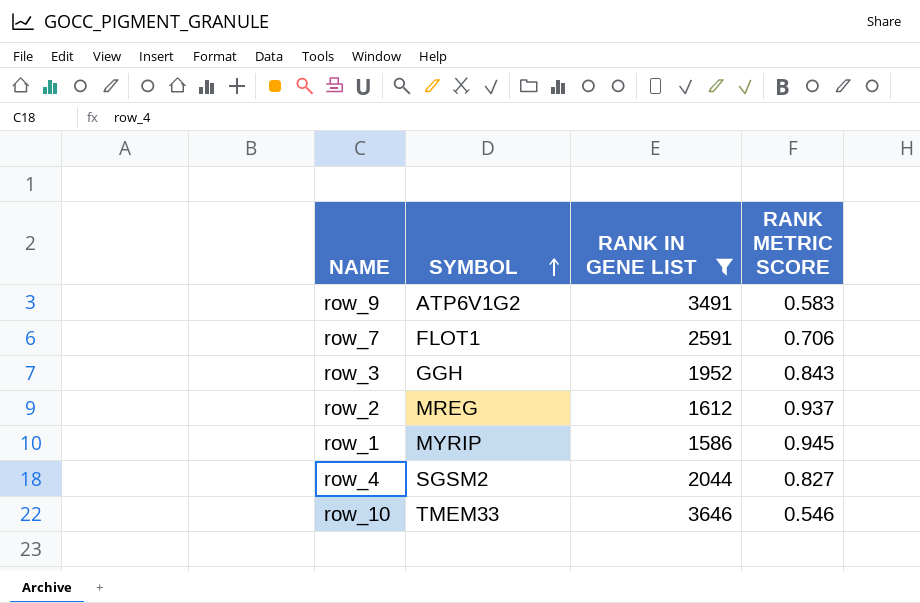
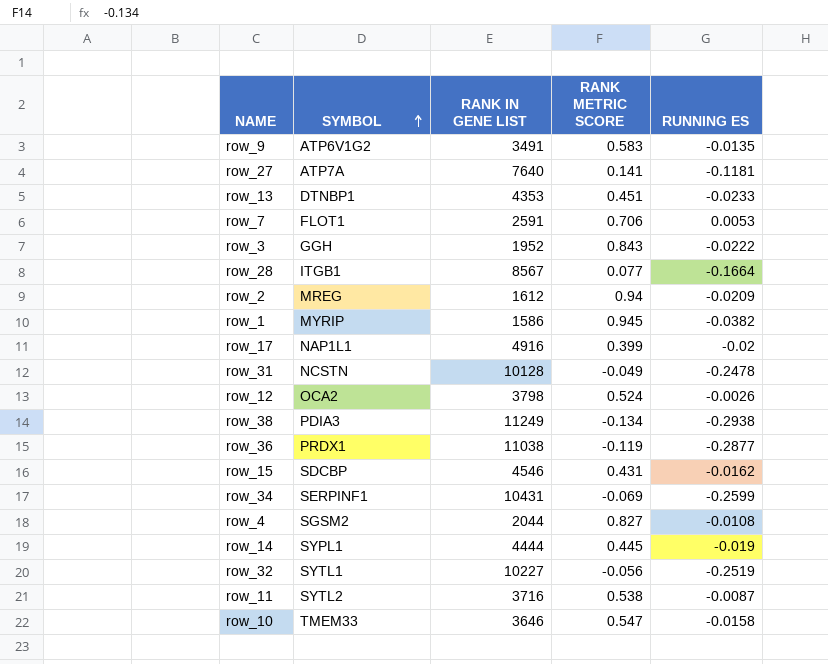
filter: RANK IN GENE LIST <= 3646 -> none
column RUNNING ES | position: none -> 5
row_2 | RANK METRIC SCORE: 0.937 -> 0.94
row_10 | RANK METRIC SCORE: 0.546 -> 0.547

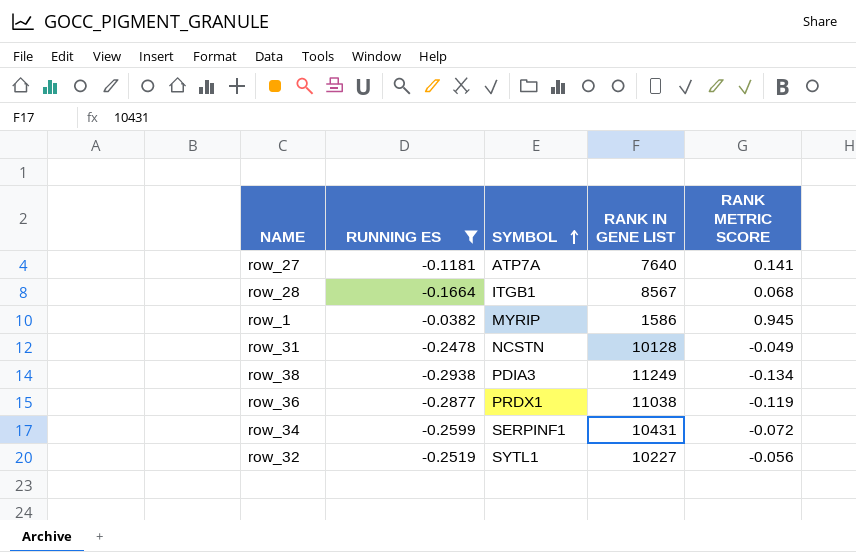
filter: none -> RUNNING ES <= -0.0382
column RUNNING ES | position: 5 -> 2
row_28 | RANK METRIC SCORE: 0.077 -> 0.068
row_34 | RANK METRIC SCORE: -0.069 -> -0.072

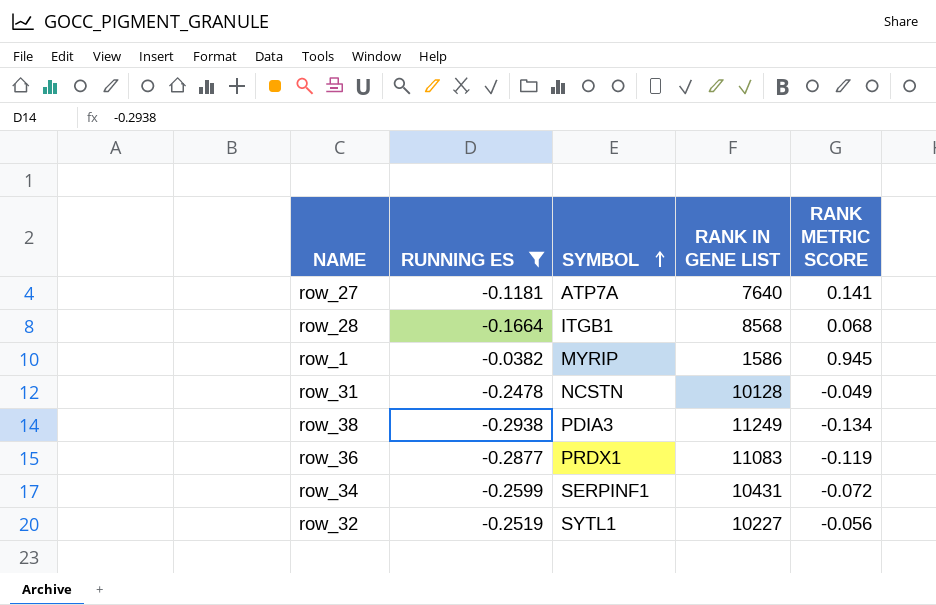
row_28 | RANK IN GENE LIST: 8567 -> 8568
row_36 | RANK IN GENE LIST: 11038 -> 11083

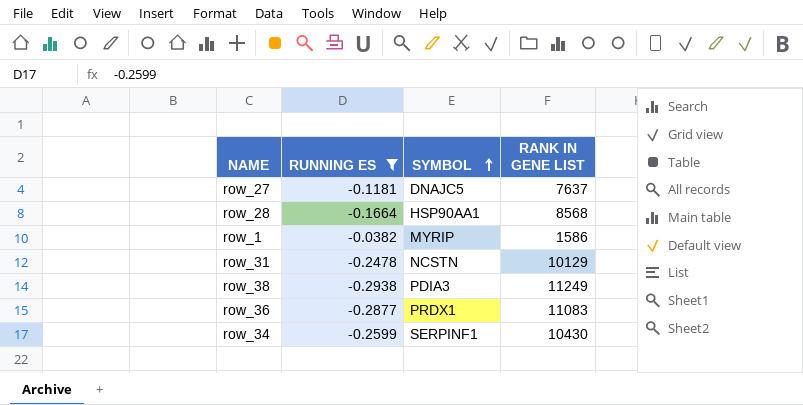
column RANK METRIC SCORE | position: 5 -> none
row row_32: -0.2519 | SYTL1 | 10227 | -0.056 -> none
row_27 | SYMBOL: ATP7A -> DNAJC5
row_27 | RANK IN GENE LIST: 7640 -> 7637
row_28 | SYMBOL: ITGB1 -> HSP90AA1
row_31 | RANK IN GENE LIST: 10128 -> 10129
row_34 | RANK IN GENE LIST: 10431 -> 10430

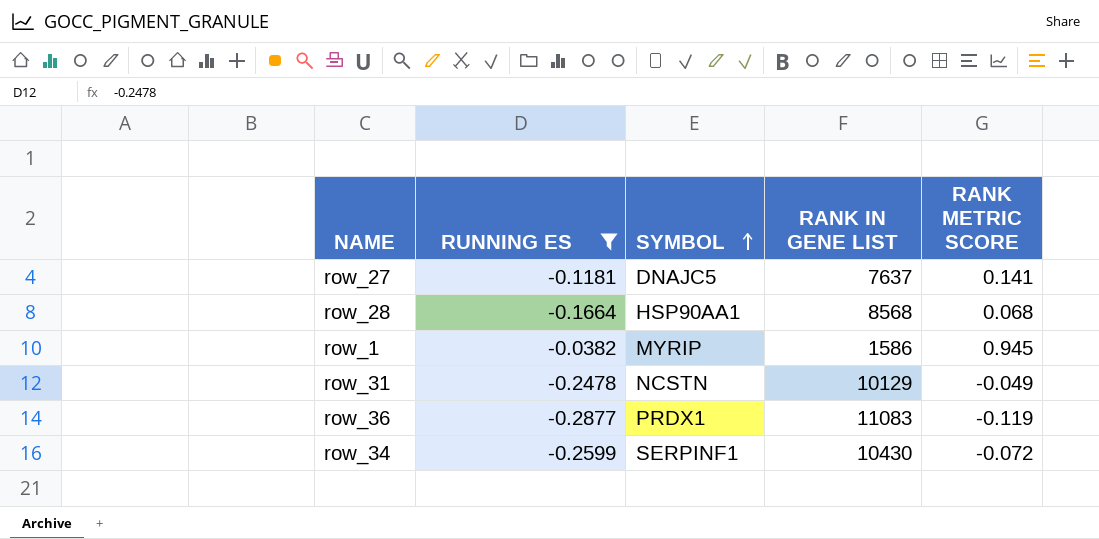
column RANK METRIC SCORE | position: none -> 5
row row_38: -0.2938 | PDIA3 | 11249 -> none

